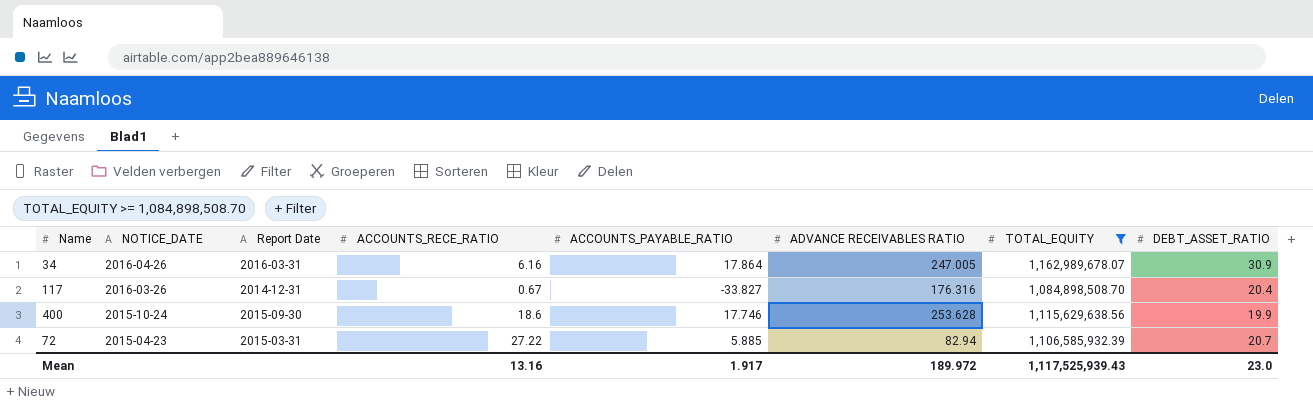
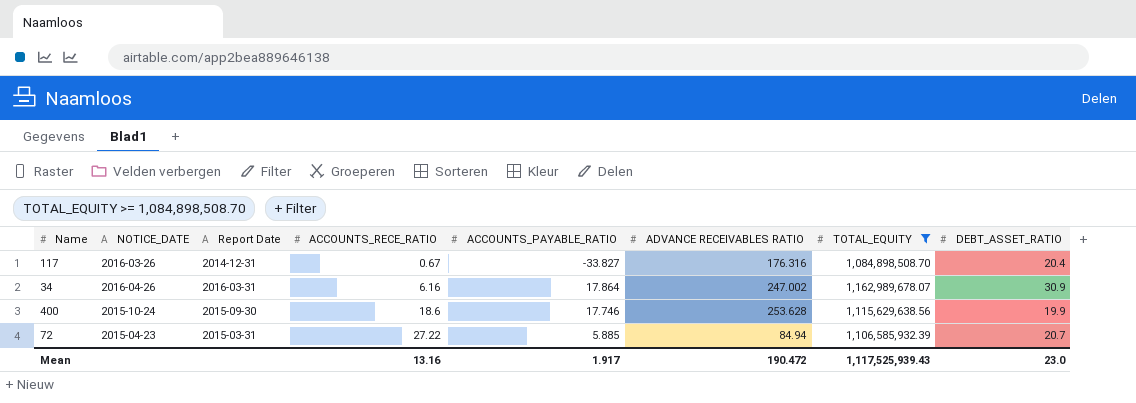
row order: NOTICE_DATE descending -> ACCOUNTS_RECE_RATIO ascending
34 | ADVANCE RECEIVABLES RATIO: 247.005 -> 247.002
72 | ADVANCE RECEIVABLES RATIO: 82.94 -> 84.94
Mean | ADVANCE RECEIVABLES RATIO: 189.972 -> 190.472

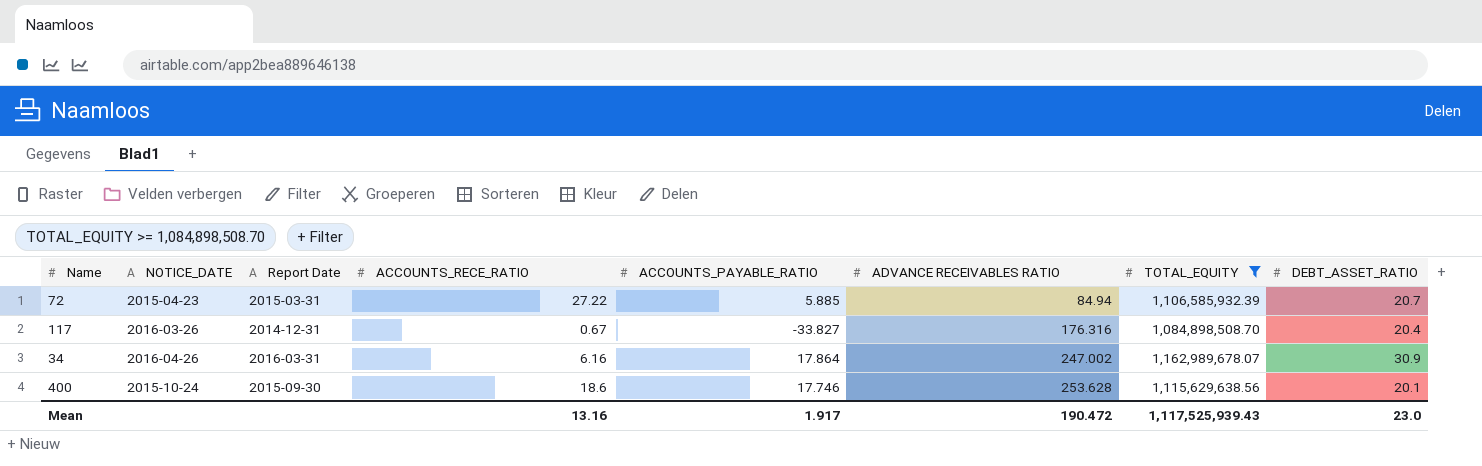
row order: ACCOUNTS_RECE_RATIO ascending -> ADVANCE RECEIVABLES RATIO ascending
400 | DEBT_ASSET_RATIO: 19.9 -> 20.1

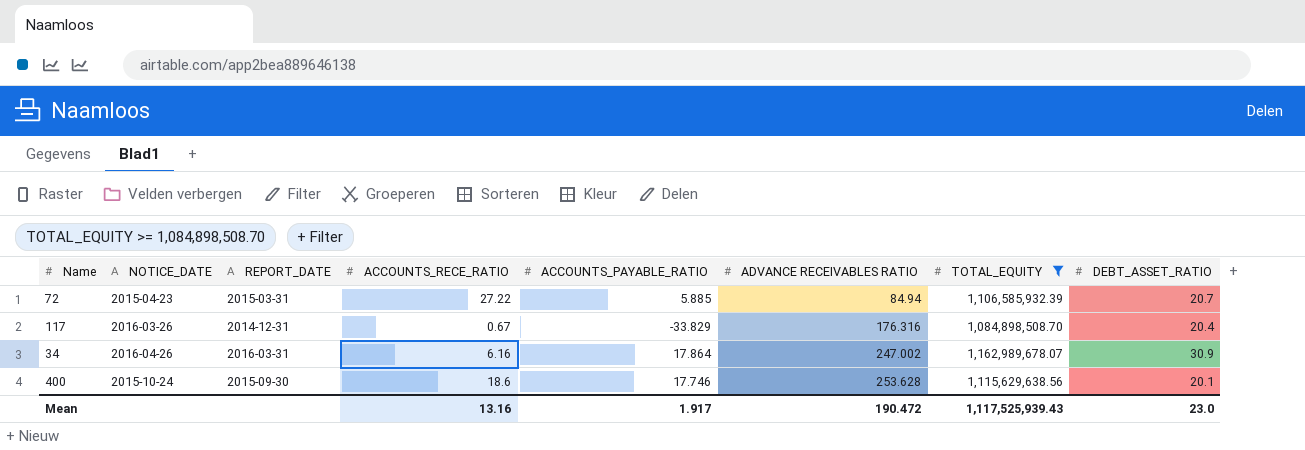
column name: Report Date -> REPORT_DATE
117 | ACCOUNTS_PAYABLE_RATIO: -33.827 -> -33.829

